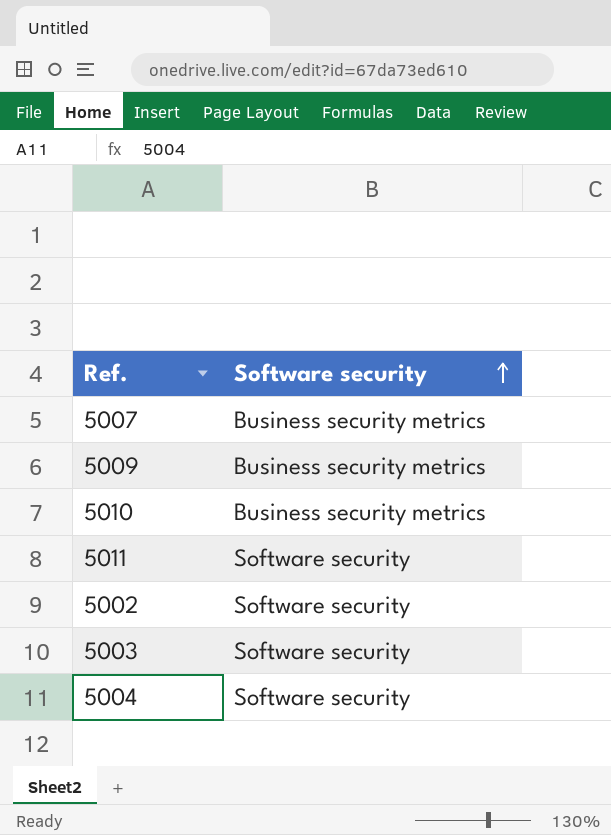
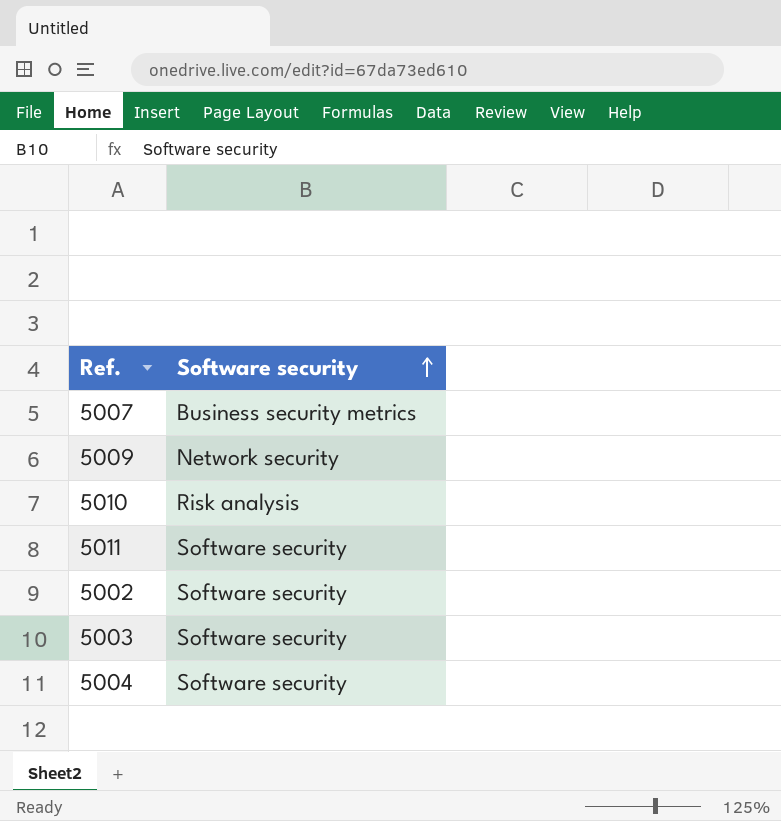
5009 | Software security: Business security metrics -> Network security
5010 | Software security: Business security metrics -> Risk analysis

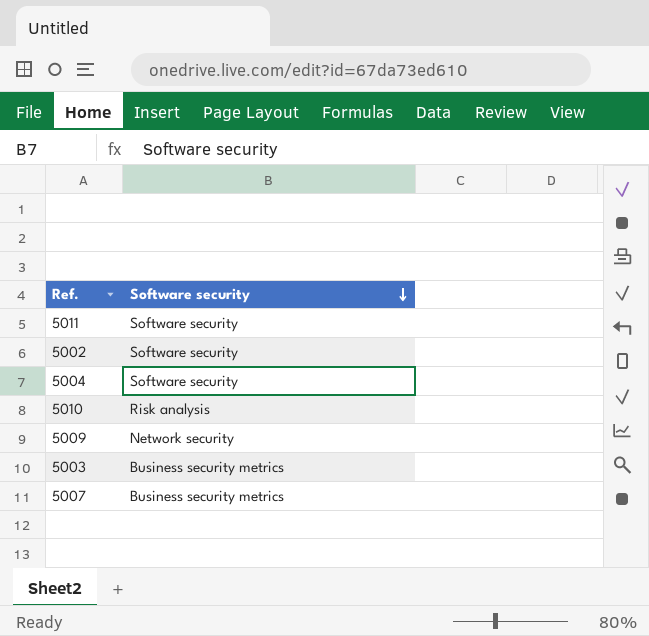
row order: Software security ascending -> Software security descending
5003 | Software security: Software security -> Business security metrics

